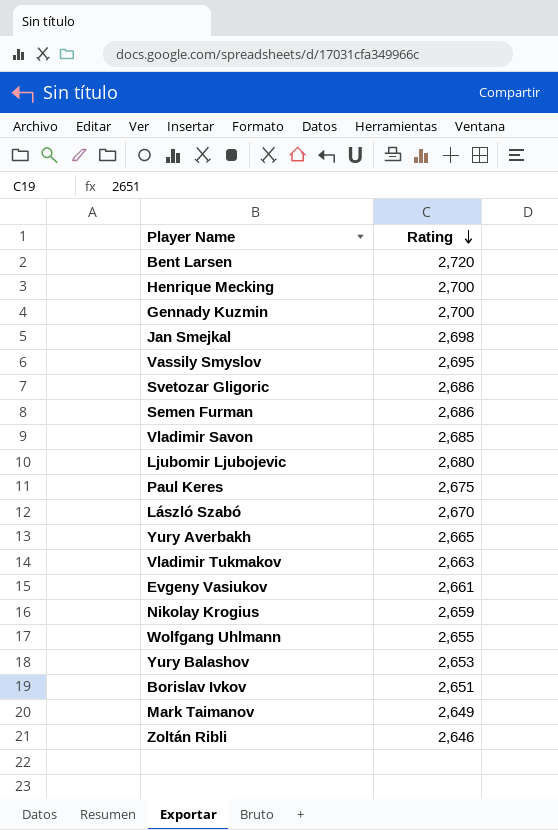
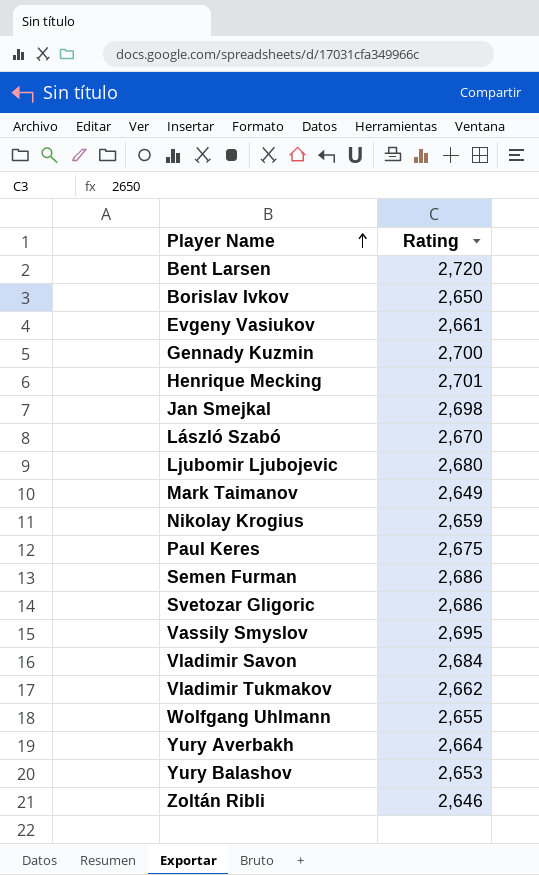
row order: Rating descending -> Player Name ascending
Borislav Ivkov | Rating: 2,651 -> 2,650
Henrique Mecking | Rating: 2,700 -> 2,701
Vladimir Savon | Rating: 2,685 -> 2,684
Vladimir Tukmakov | Rating: 2,663 -> 2,662
Yury Averbakh | Rating: 2,665 -> 2,664

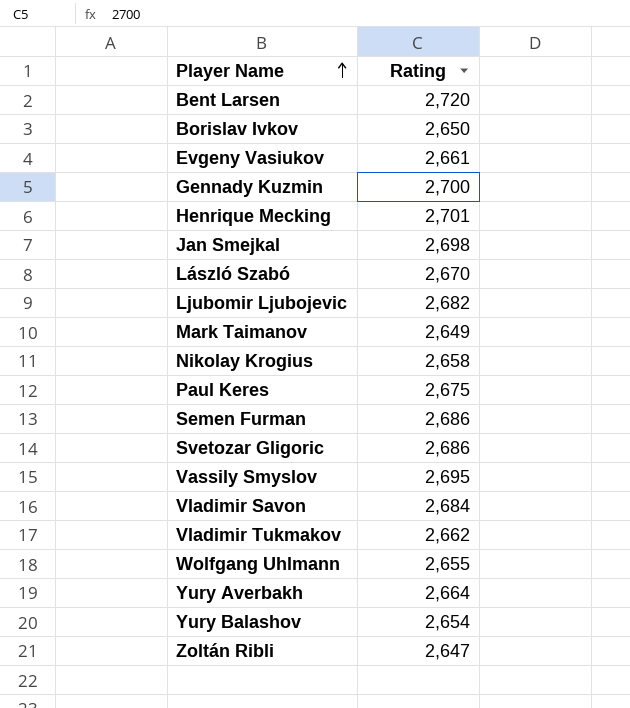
Ljubomir Ljubojevic | Rating: 2,680 -> 2,682
Nikolay Krogius | Rating: 2,659 -> 2,658
Yury Balashov | Rating: 2,653 -> 2,654
Zoltán Ribli | Rating: 2,646 -> 2,647

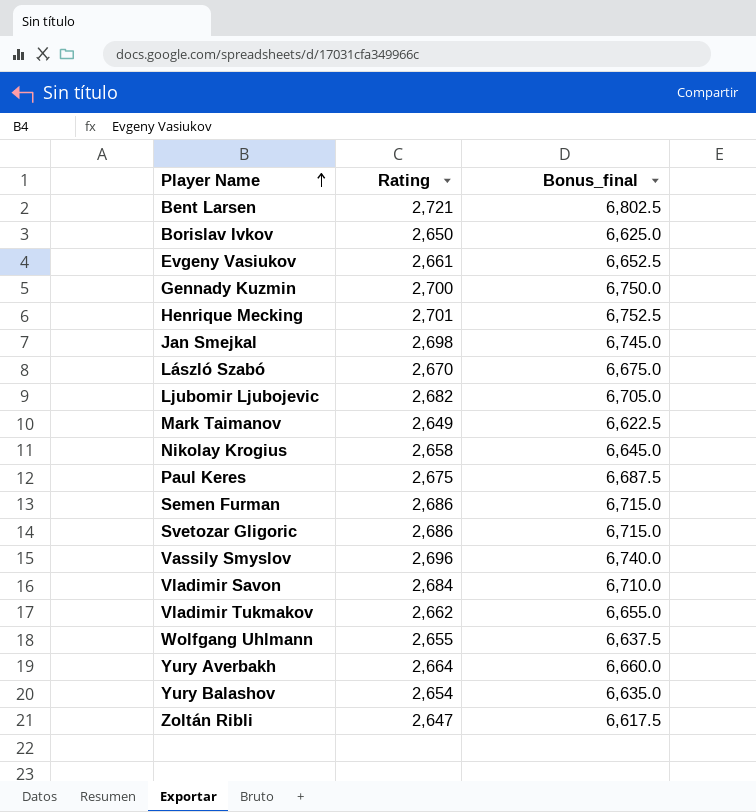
column Bonus_final | formula: none -> [Rating] * 2.5
Bent Larsen | Rating: 2,720 -> 2,721
Vassily Smyslov | Rating: 2,695 -> 2,696

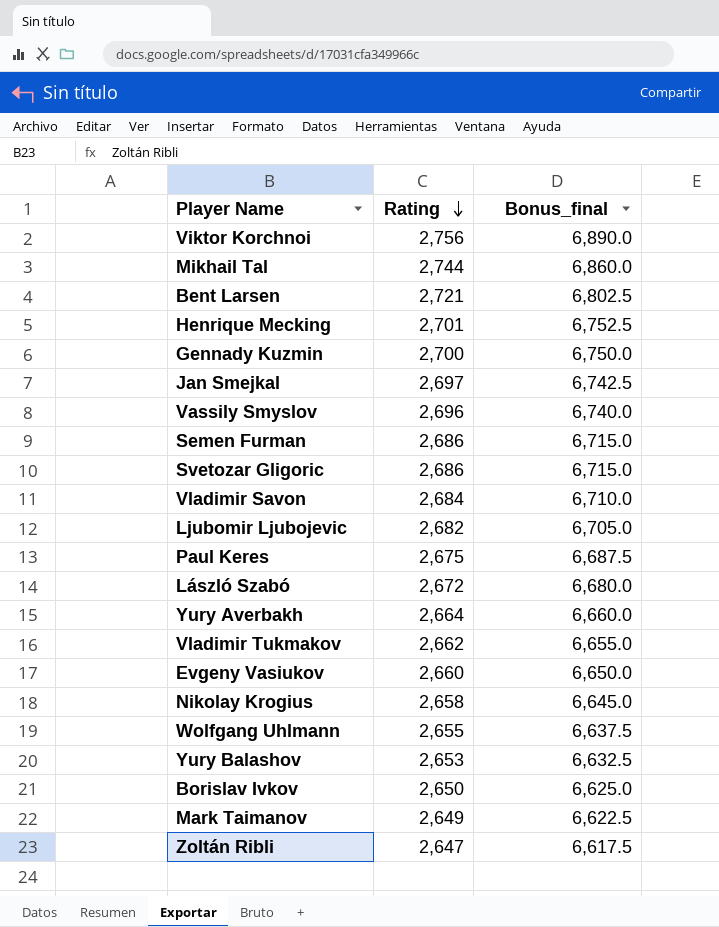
row order: Player Name ascending -> Rating descending
row Viktor Korchnoi: none -> 2,756 | 6,890.0
row Mikhail Tal: none -> 2,744 | 6,860.0
Jan Smejkal | Rating: 2,698 -> 2,697
Jan Smejkal | Bonus_final: 6,745.0 -> 6,742.5
László Szabó | Rating: 2,670 -> 2,672
László Szabó | Bonus_final: 6,675.0 -> 6,680.0
Evgeny Vasiukov | Rating: 2,661 -> 2,660
Evgeny Vasiukov | Bonus_final: 6,652.5 -> 6,650.0
Yury Balashov | Rating: 2,654 -> 2,653
Yury Balashov | Bonus_final: 6,635.0 -> 6,632.5

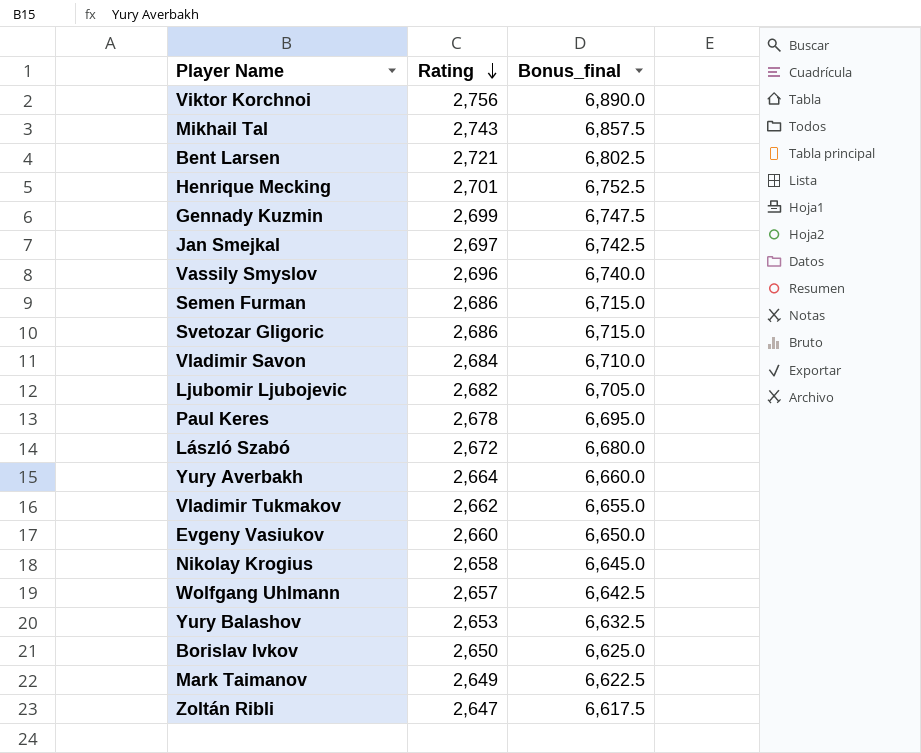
Mikhail Tal | Rating: 2,744 -> 2,743
Mikhail Tal | Bonus_final: 6,860.0 -> 6,857.5
Gennady Kuzmin | Rating: 2,700 -> 2,699
Gennady Kuzmin | Bonus_final: 6,750.0 -> 6,747.5
Paul Keres | Rating: 2,675 -> 2,678
Paul Keres | Bonus_final: 6,687.5 -> 6,695.0
Wolfgang Uhlmann | Rating: 2,655 -> 2,657
Wolfgang Uhlmann | Bonus_final: 6,637.5 -> 6,642.5

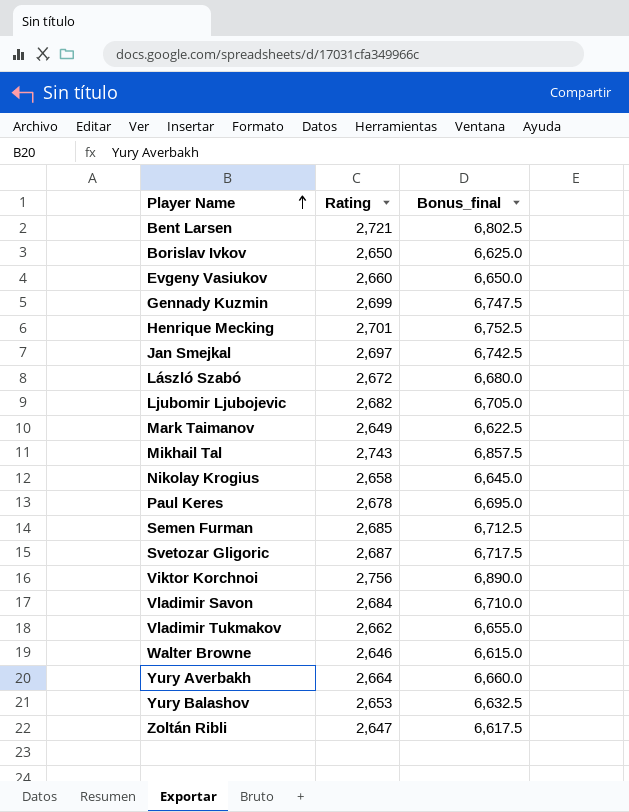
row order: Rating descending -> Player Name ascending
row Vassily Smyslov: 2,696 | 6,740.0 -> none
row Wolfgang Uhlmann: 2,657 | 6,642.5 -> none
Semen Furman | Rating: 2,686 -> 2,685
Semen Furman | Bonus_final: 6,715.0 -> 6,712.5
Svetozar Gligoric | Rating: 2,686 -> 2,687
Svetozar Gligoric | Bonus_final: 6,715.0 -> 6,717.5
row Walter Browne: none -> 2,646 | 6,615.0

